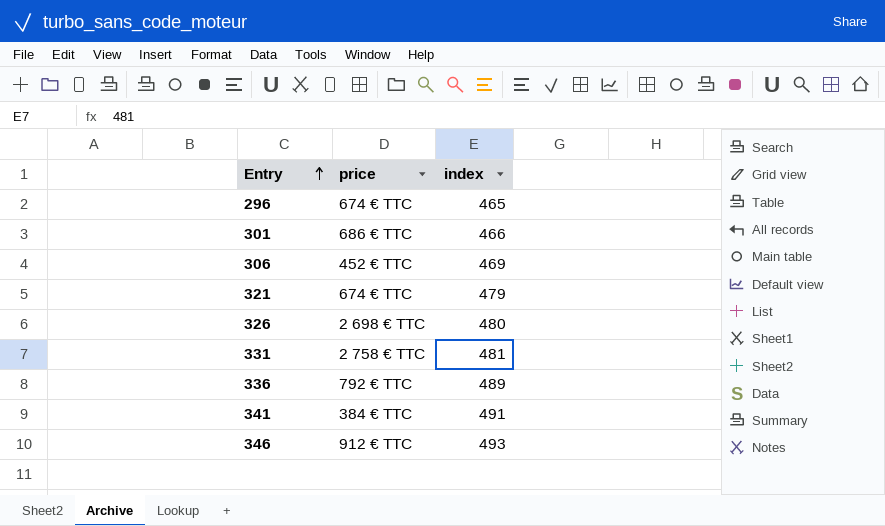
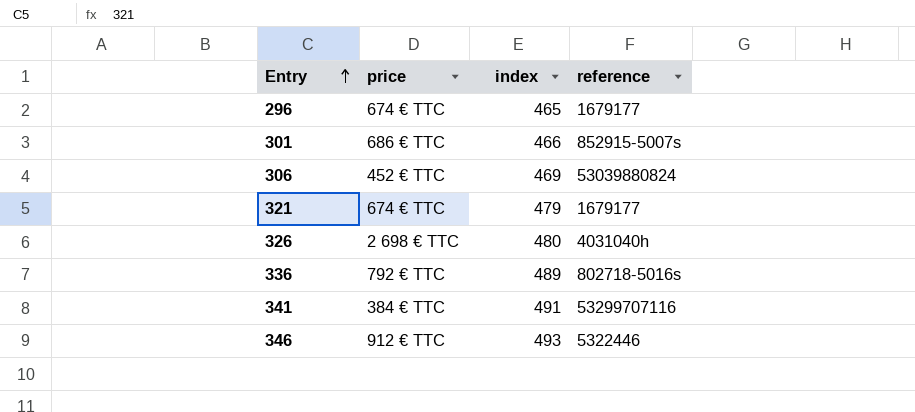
column reference | position: none -> 4
row 331: 2 758 € TTC | 481 -> none

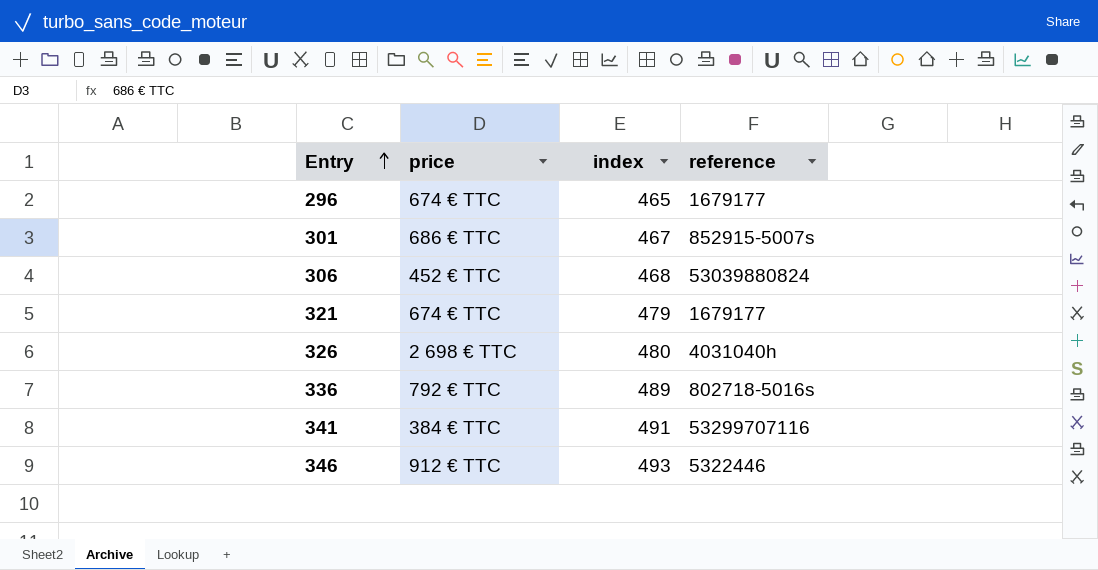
301 | index: 466 -> 467
306 | index: 469 -> 468

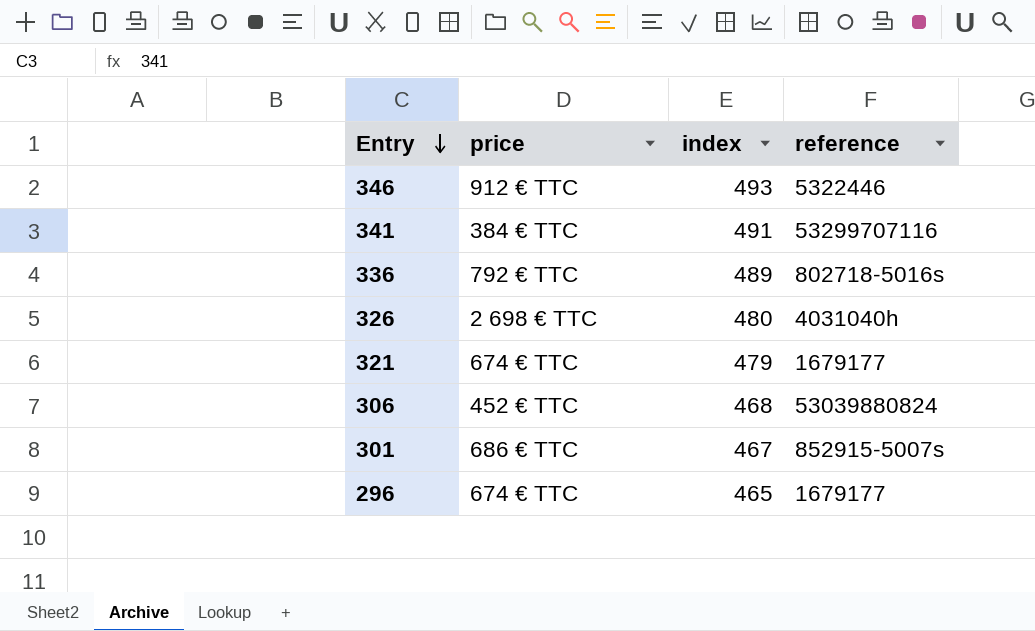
row order: Entry ascending -> Entry descending

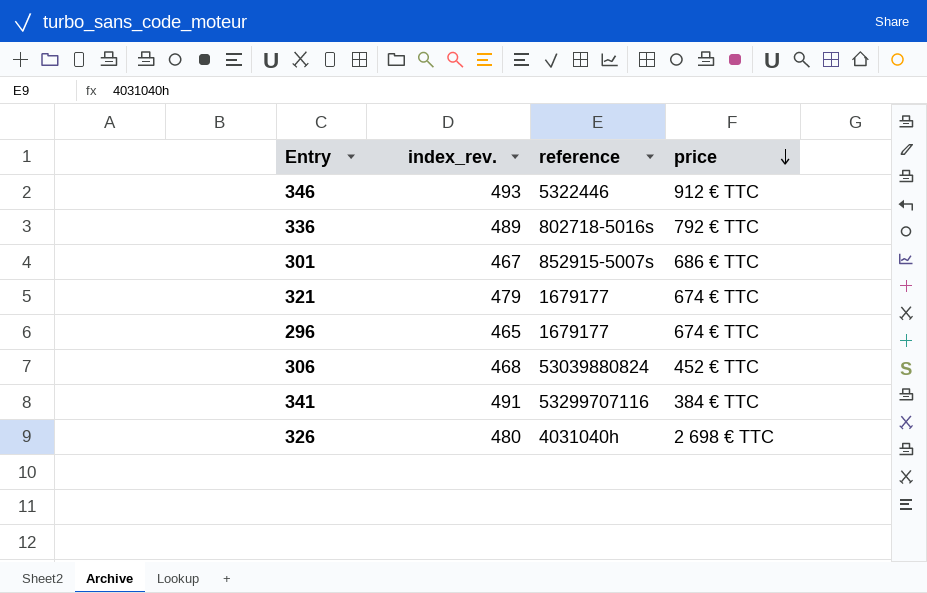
row order: Entry descending -> price descending
column name: index -> index_rev.
column price | position: 2 -> 4

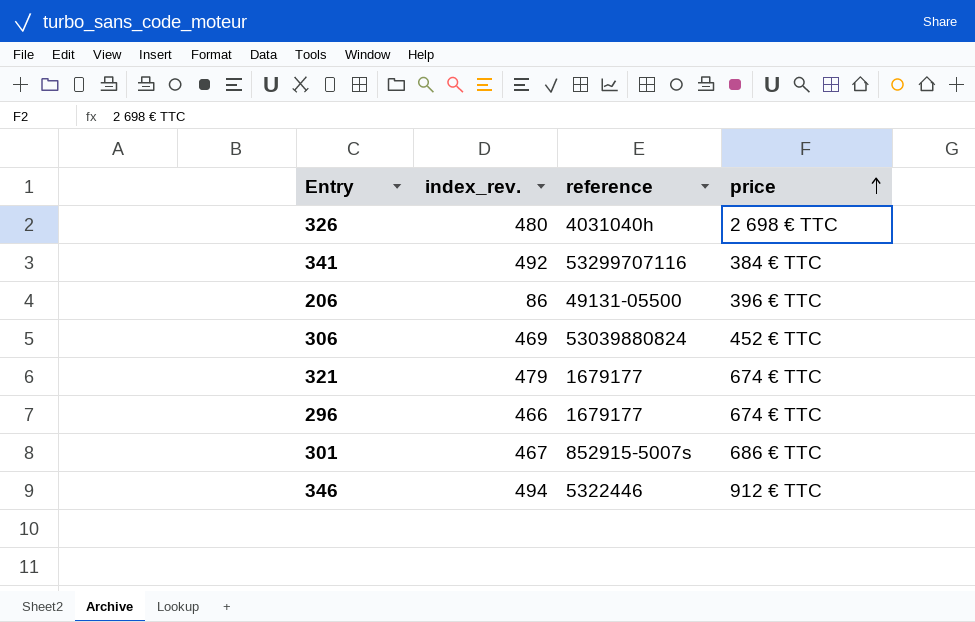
row order: price descending -> price ascending
row 336: 489 | 802718-5016s | 792 € TTC -> none
341 | index_rev.: 491 -> 492
row 206: none -> 86 | 49131-05500 | 396 € TTC
306 | index_rev.: 468 -> 469
296 | index_rev.: 465 -> 466
346 | index_rev.: 493 -> 494

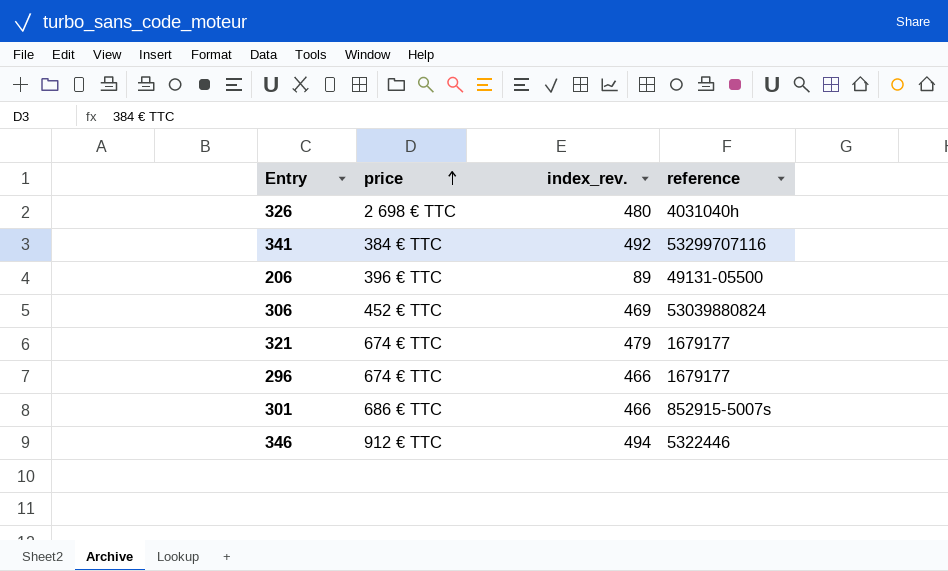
column price | position: 4 -> 2
206 | index_rev.: 86 -> 89
301 | index_rev.: 467 -> 466

